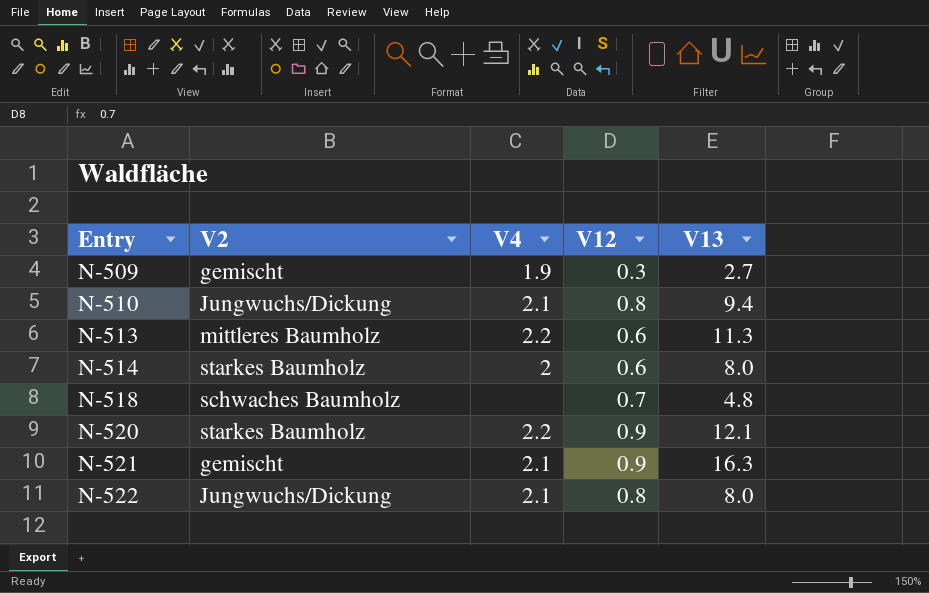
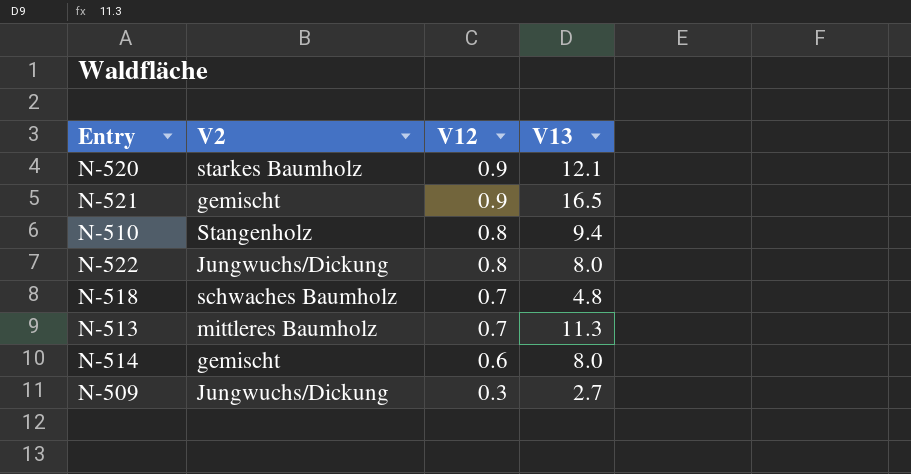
row order: Entry ascending -> V12 descending
column V4 | position: 3 -> none
N-521 | V13: 16.3 -> 16.5
N-510 | V2: Jungwuchs/Dickung -> Stangenholz
N-513 | V12: 0.6 -> 0.7
N-514 | V2: starkes Baumholz -> gemischt
N-509 | V2: gemischt -> Jungwuchs/Dickung

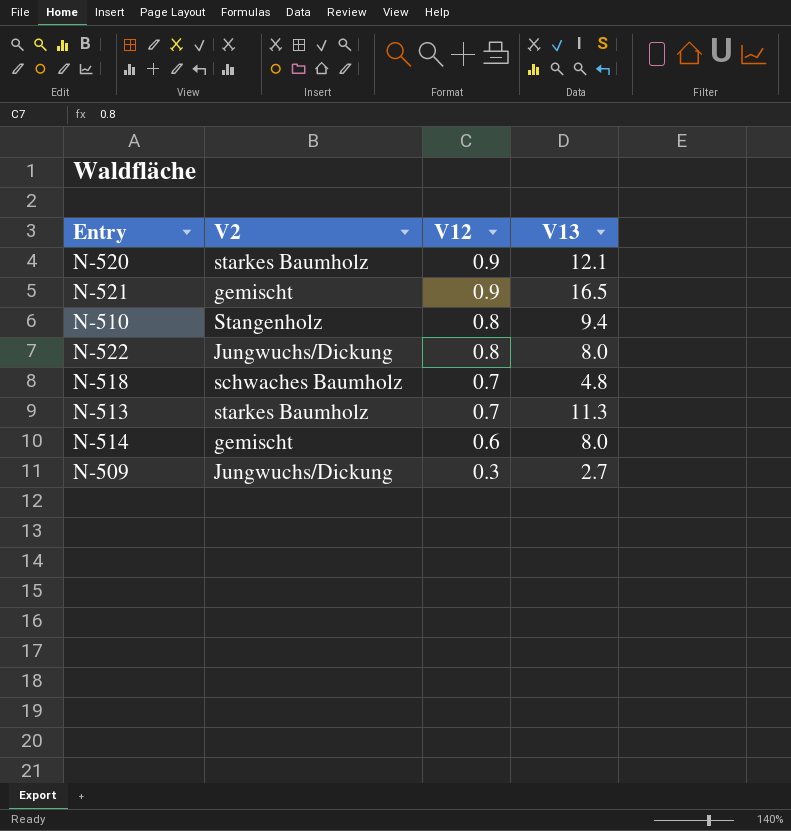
N-513 | V2: mittleres Baumholz -> starkes Baumholz

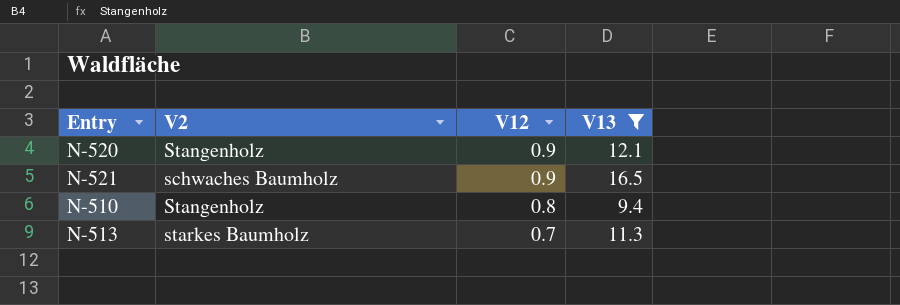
filter: none -> V13 >= 9.4
N-520 | V2: starkes Baumholz -> Stangenholz
N-521 | V2: gemischt -> schwaches Baumholz

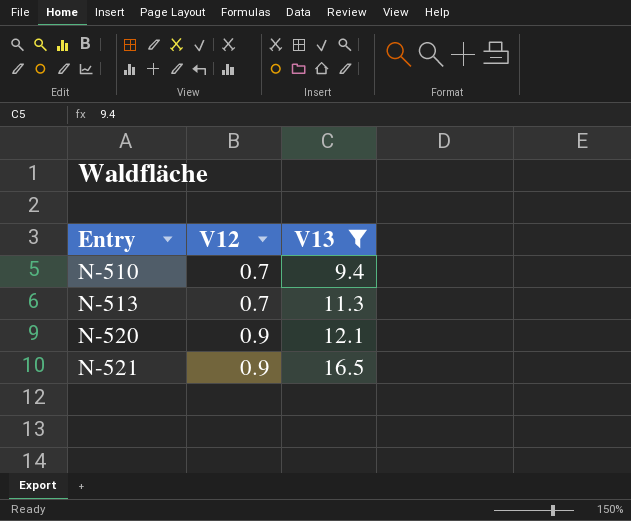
row order: V12 descending -> Entry ascending
column V2 | position: 2 -> none
N-510 | V12: 0.8 -> 0.7

